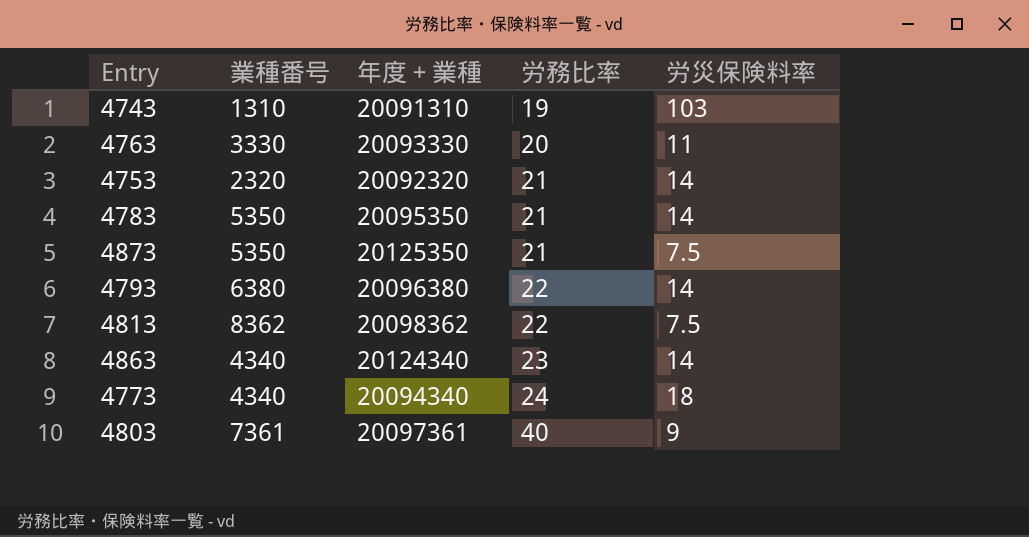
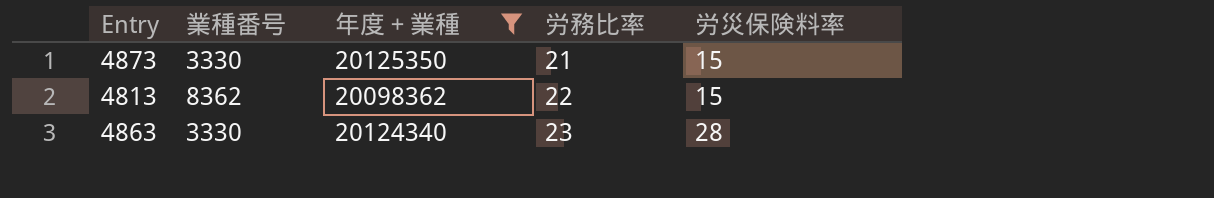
filter: none -> 年度＋業種 >= 20098362
4873 | 業種番号: 5350 -> 3330
4873 | 労災保険料率: 7.5 -> 15
4813 | 労災保険料率: 7.5 -> 15
4863 | 業種番号: 4340 -> 3330
4863 | 労災保険料率: 14 -> 28

